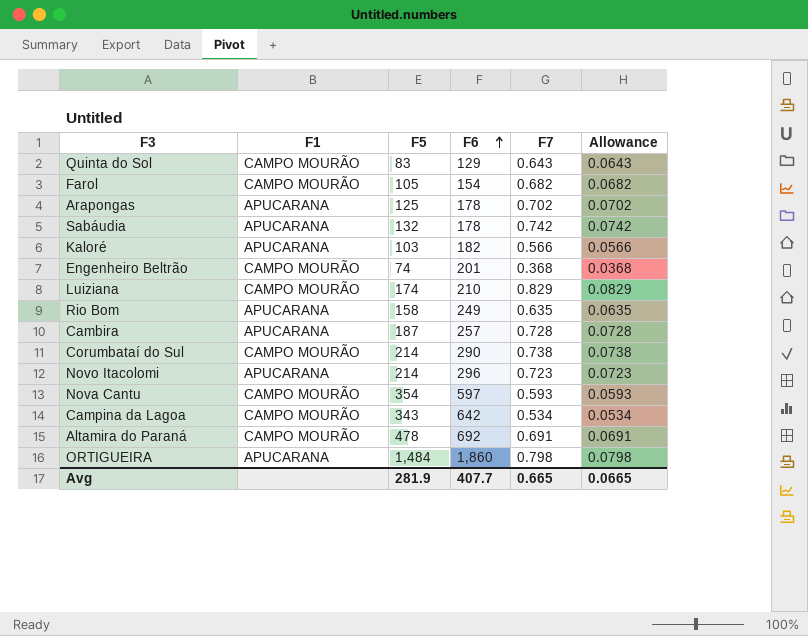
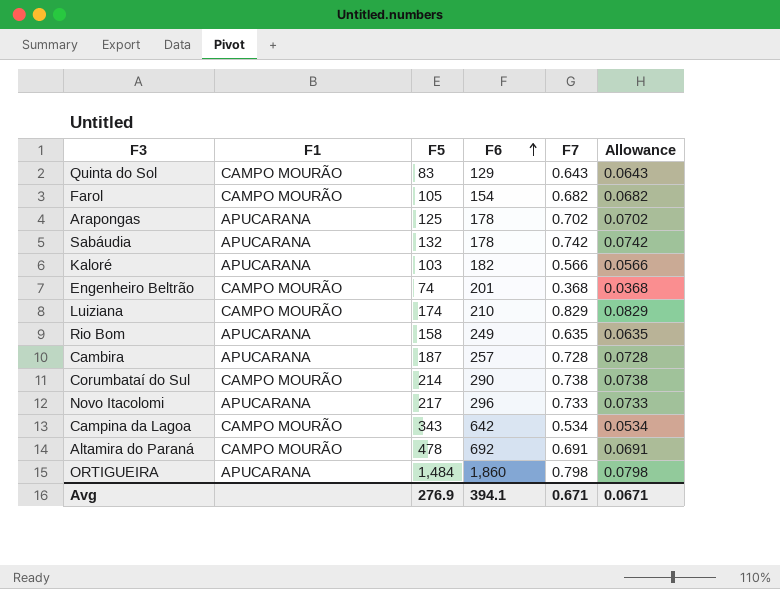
row Nova Cantu: CAMPO MOURÃO | 354 | 597 | 0.593 | 0.0593 -> none
Novo Itacolomi | F5: 214 -> 217
Novo Itacolomi | F7: 0.723 -> 0.733
Novo Itacolomi | Allowance: 0.0723 -> 0.0733
Avg | F5: 281.9 -> 276.9
Avg | F6: 407.7 -> 394.1
Avg | F7: 0.665 -> 0.671
Avg | Allowance: 0.0665 -> 0.0671

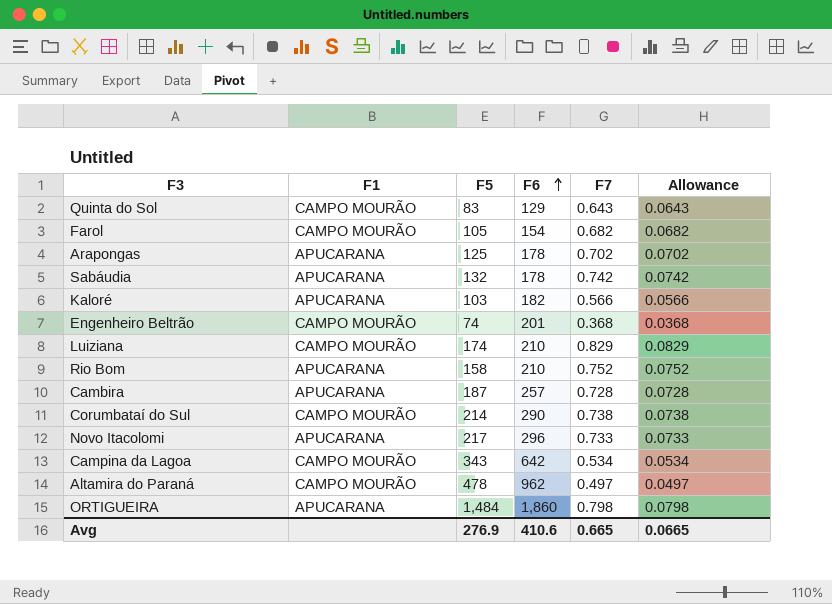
Rio Bom | F6: 249 -> 210
Rio Bom | F7: 0.635 -> 0.752
Rio Bom | Allowance: 0.0635 -> 0.0752
Altamira do Paraná | F6: 692 -> 962
Altamira do Paraná | F7: 0.691 -> 0.497
Altamira do Paraná | Allowance: 0.0691 -> 0.0497
Avg | F6: 394.1 -> 410.6
Avg | F7: 0.671 -> 0.665
Avg | Allowance: 0.0671 -> 0.0665

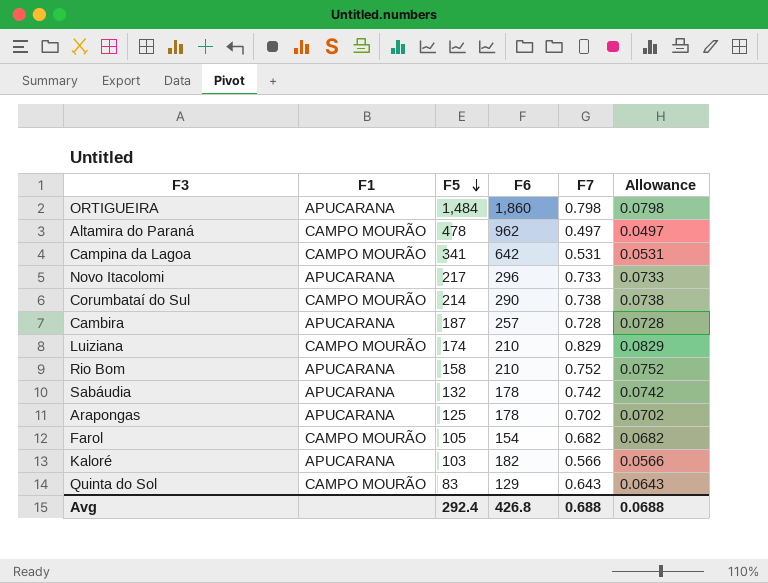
row order: F6 ascending -> F5 descending
row Engenheiro Beltrão: CAMPO MOURÃO | 74 | 201 | 0.368 | 0.0368 -> none
Campina da Lagoa | F5: 343 -> 341
Campina da Lagoa | F7: 0.534 -> 0.531
Campina da Lagoa | Allowance: 0.0534 -> 0.0531
Avg | F5: 276.9 -> 292.4
Avg | F6: 410.6 -> 426.8
Avg | F7: 0.665 -> 0.688
Avg | Allowance: 0.0665 -> 0.0688

